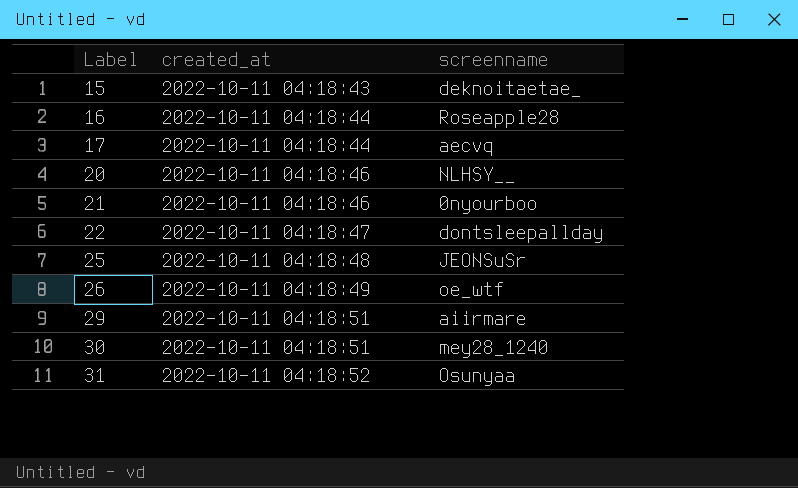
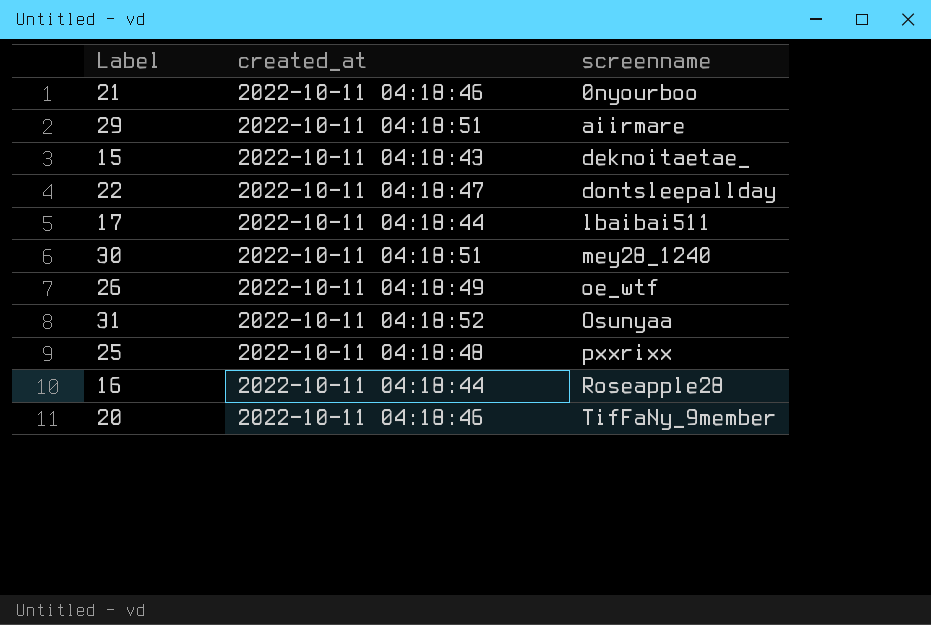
row order: Label ascending -> screenname ascending
17 | screenname: aecvq -> lbaibai511
25 | screenname: JEONSuSr -> pxxrixx
20 | screenname: NLHSY__ -> TifFaNy_9member

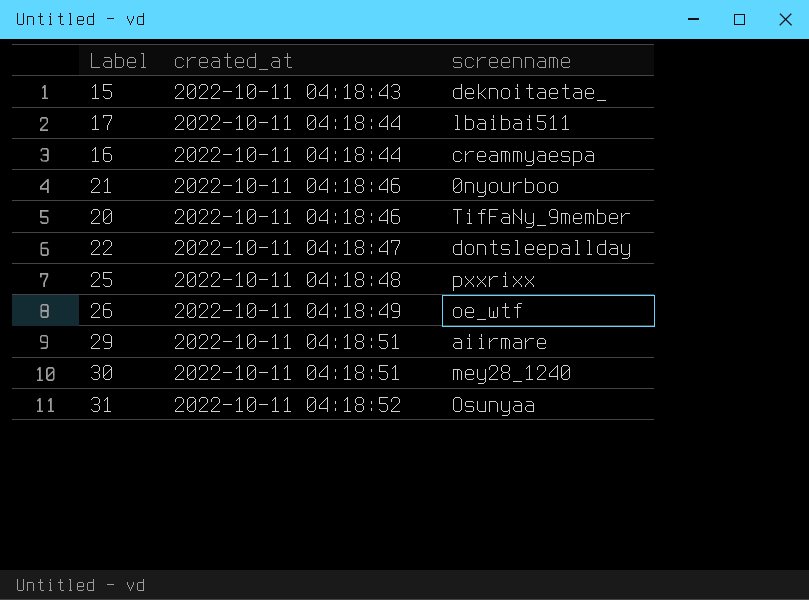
row order: screenname ascending -> created_at ascending
16 | screenname: Roseapple28 -> creammyaespa

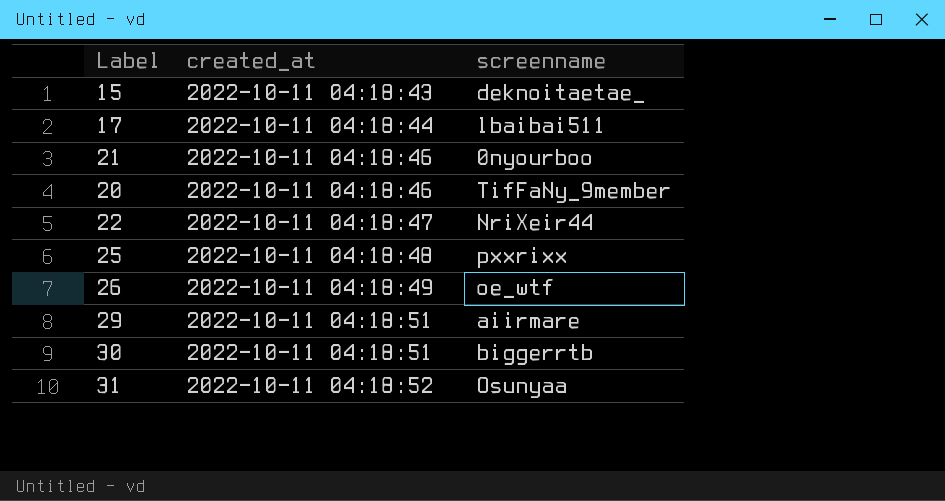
row 16: 2022-10-11 04:18:44 | creammyaespa -> none
22 | screenname: dontsleepallday -> NriXeir44
30 | screenname: mey28_1240 -> biggerrtb

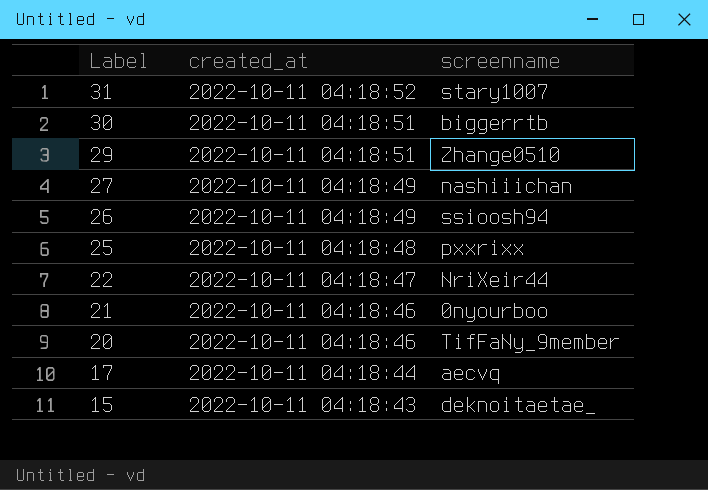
row order: created_at ascending -> Label descending
31 | screenname: Osunyaa -> stary1007
29 | screenname: aiirmare -> Zhange0510
row 27: none -> 2022-10-11 04:18:49 | nashiiichan
26 | screenname: oe_wtf -> ssioosh94
17 | screenname: lbaibai511 -> aecvq

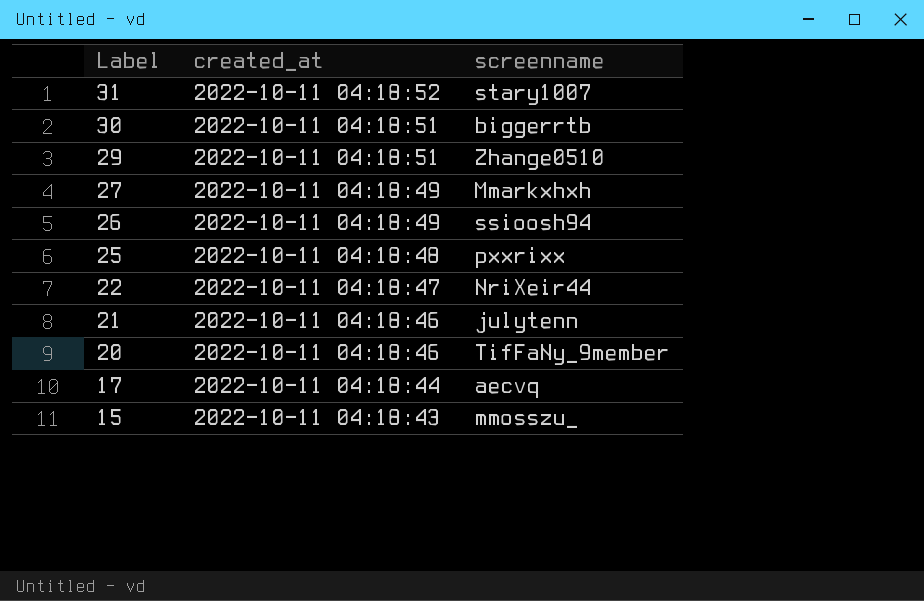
27 | screenname: nashiiichan -> Mmarkxhxh
21 | screenname: 0nyourboo -> julytenn
15 | screenname: deknoitaetae_ -> mmosszu_

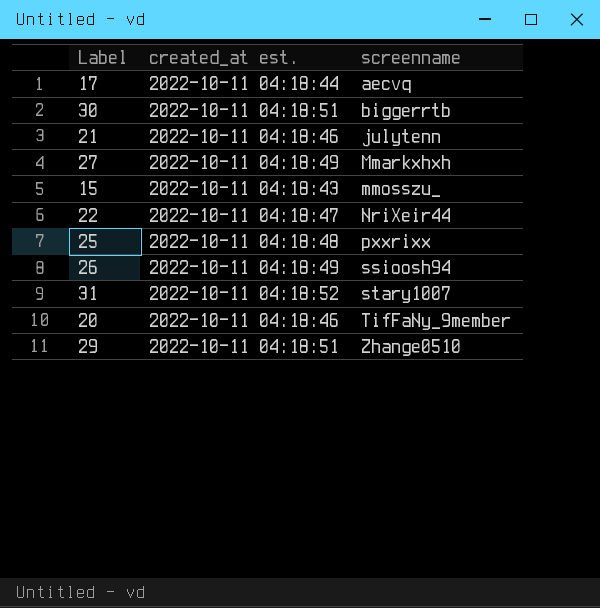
row order: Label descending -> screenname ascending
column name: created_at -> created_at est.

